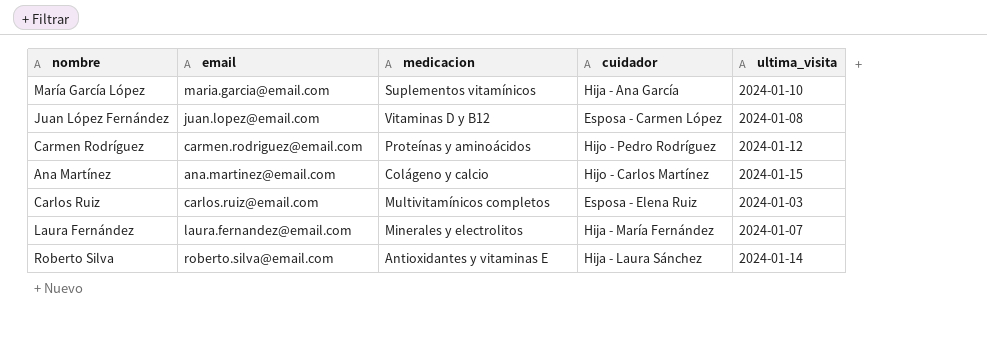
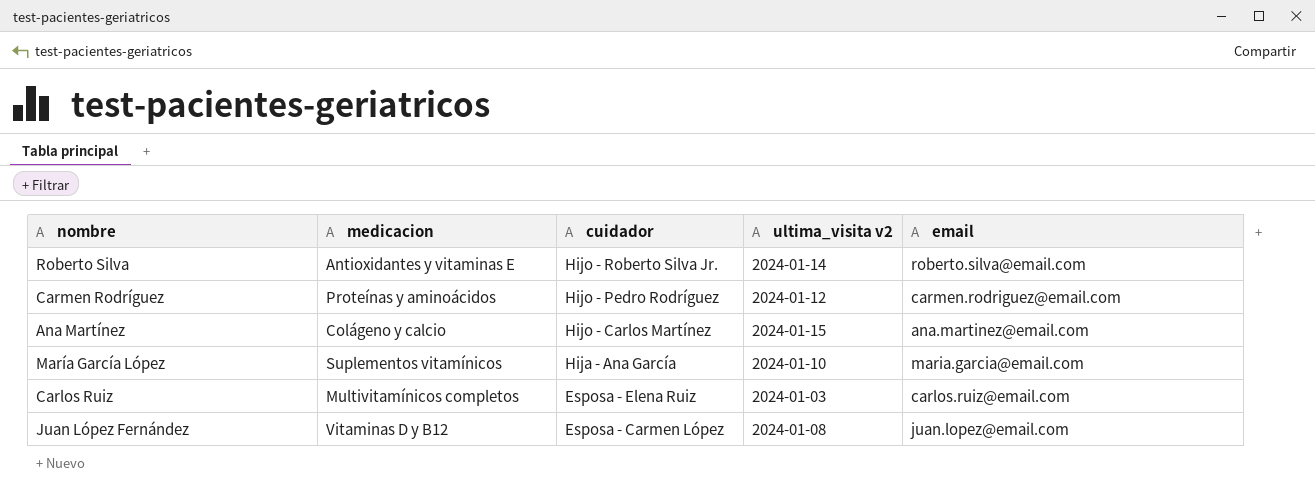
row order: none -> cuidador descending
column name: ultima_visita -> ultima_visita v2
column email | position: 2 -> 5
row Laura Fernández: laura.fernandez@email.com | Minerales y electrolitos | Hija - María Fernández | 2024-01-07 -> none
Roberto Silva | cuidador: Hija - Laura Sánchez -> Hijo - Roberto Silva Jr.

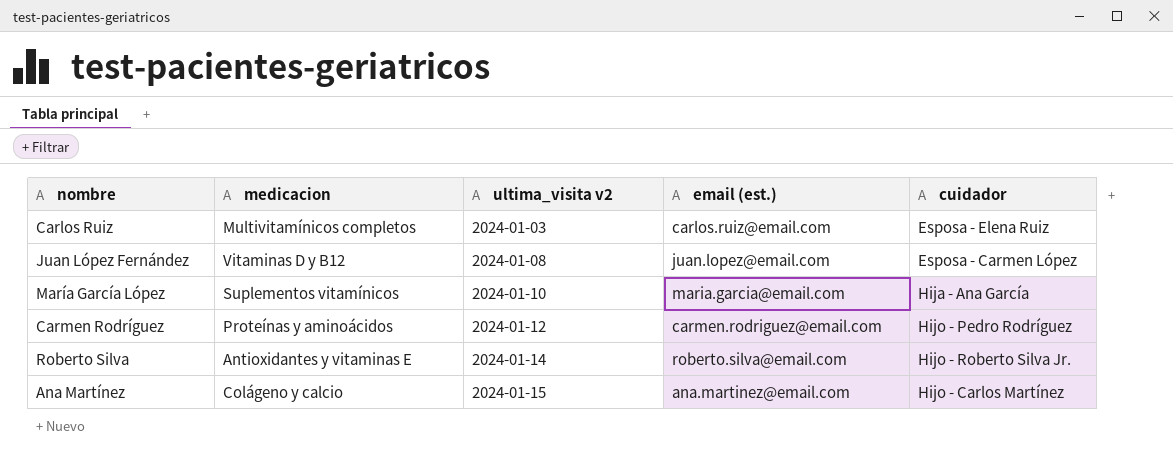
row order: cuidador descending -> ultima_visita v2 ascending
column name: email -> email (est.)
column cuidador | position: 3 -> 5

